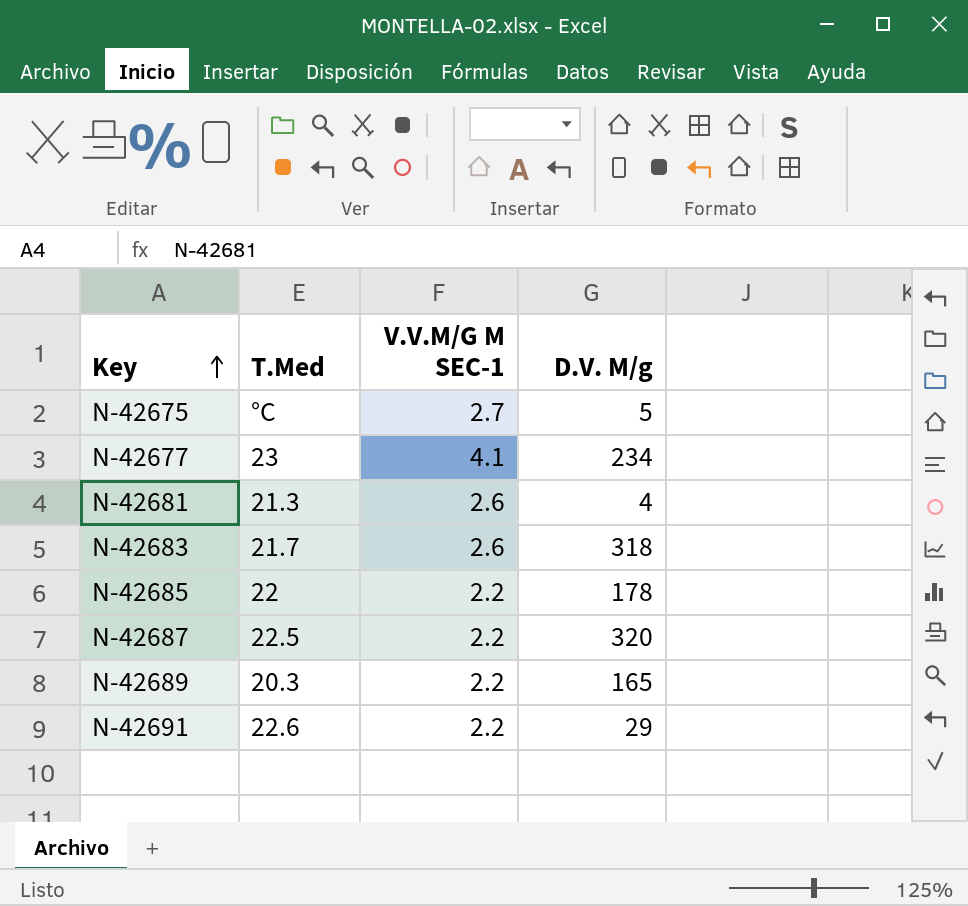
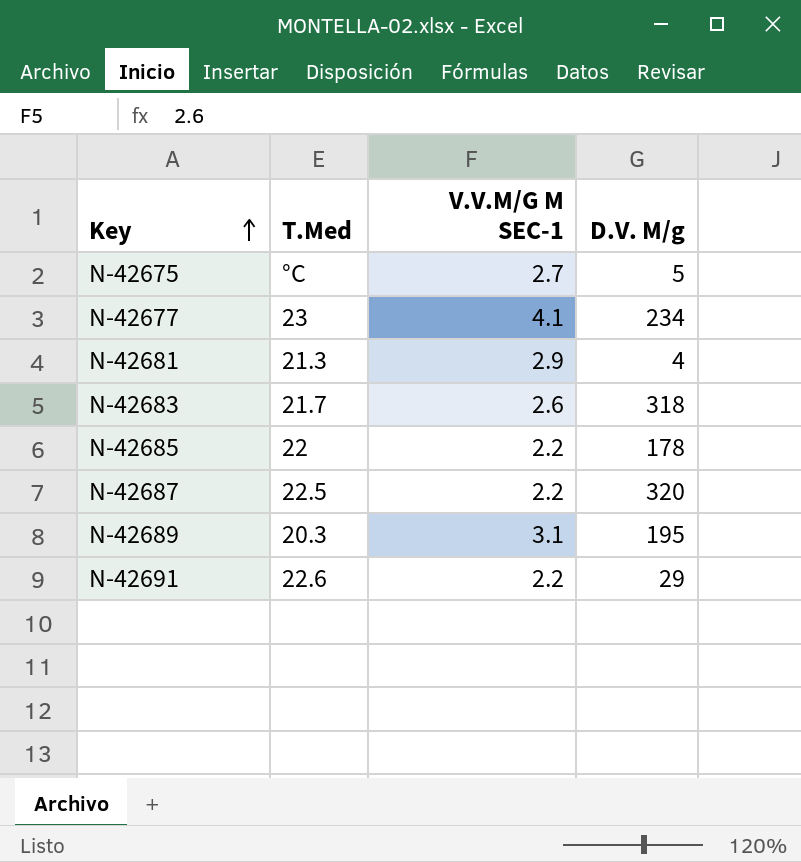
N-42681 | V.V.M/G M SEC-1: 2.6 -> 2.9
N-42689 | V.V.M/G M SEC-1: 2.2 -> 3.1
N-42689 | D.V. M/g: 165 -> 195

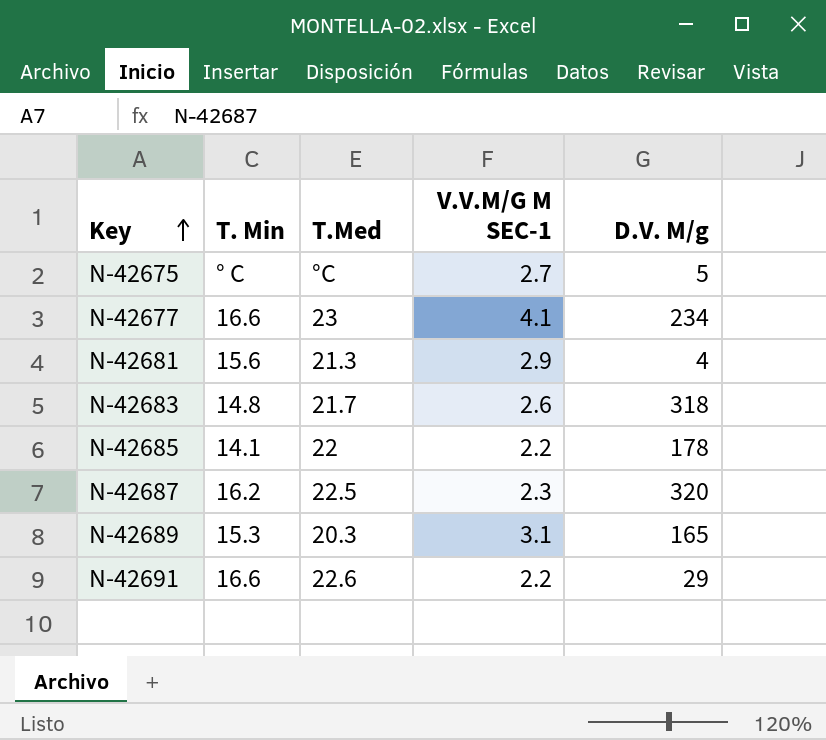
column T. Min | position: none -> 2
N-42687 | V.V.M/G M SEC-1: 2.2 -> 2.3
N-42689 | D.V. M/g: 195 -> 165

